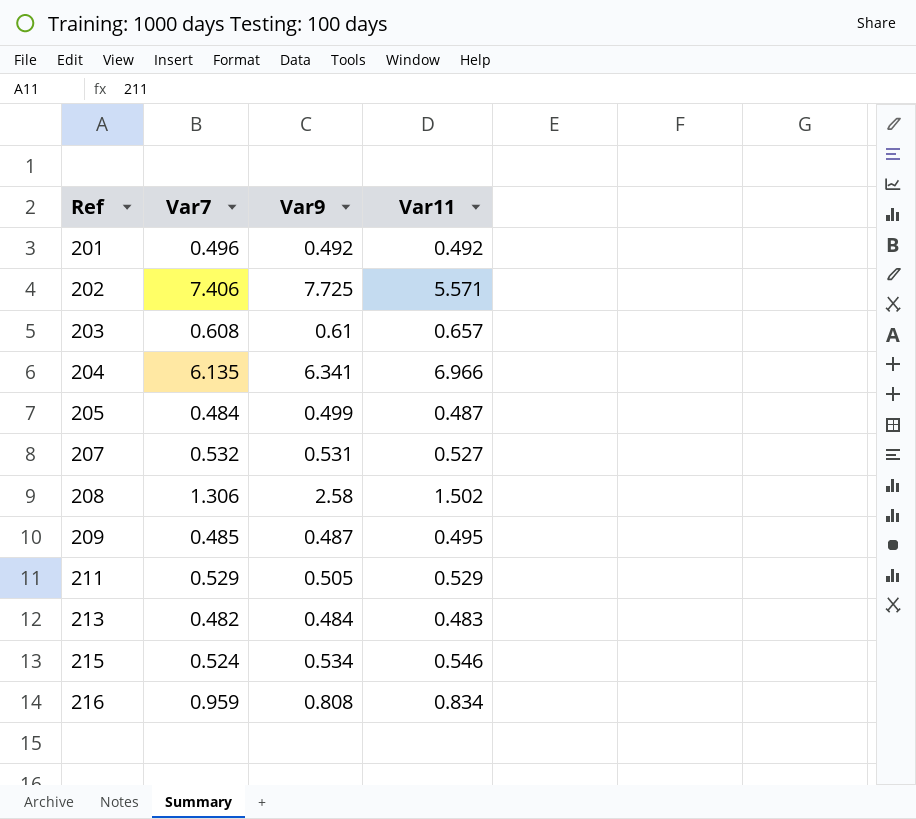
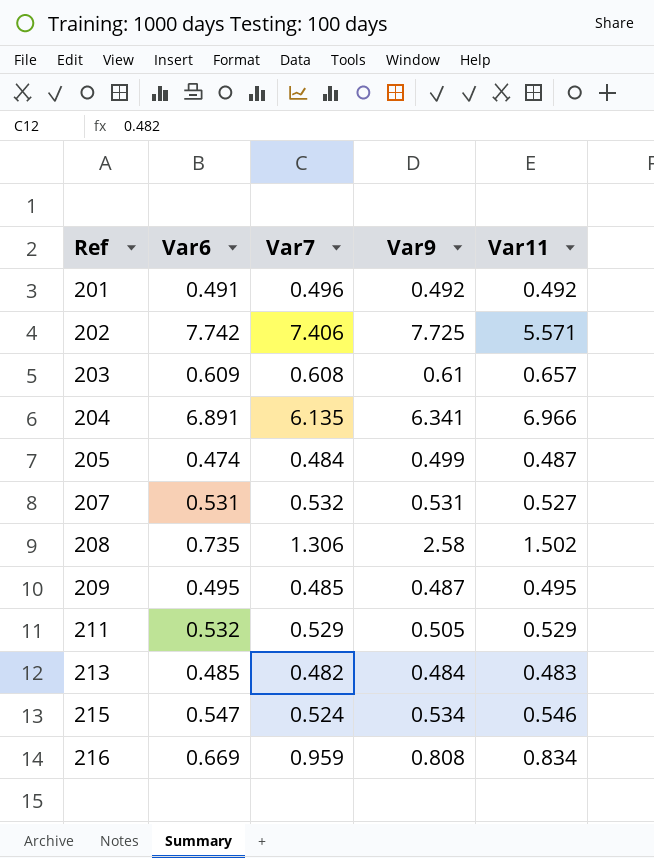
column Var6 | position: none -> 2

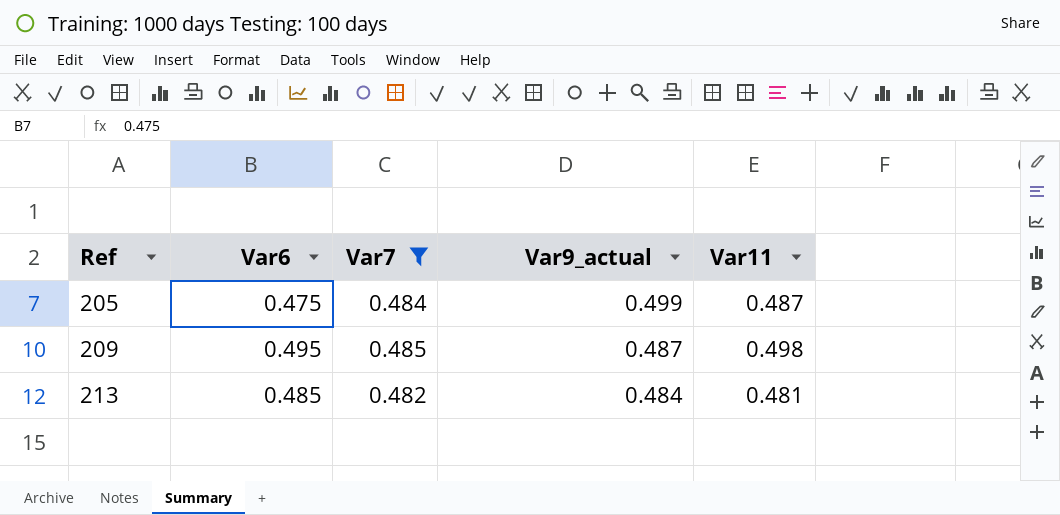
filter: none -> Var7 <= 0.485
column name: Var9 -> Var9_actual
205 | Var6: 0.474 -> 0.475
209 | Var11: 0.495 -> 0.498
213 | Var11: 0.483 -> 0.481

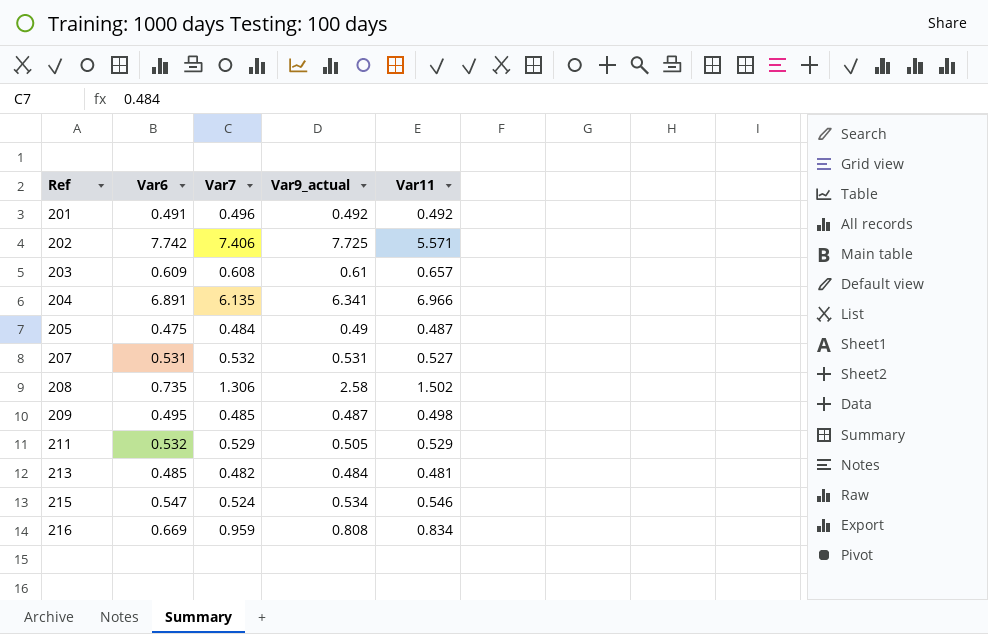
filter: Var7 <= 0.485 -> none
205 | Var9_actual: 0.499 -> 0.49

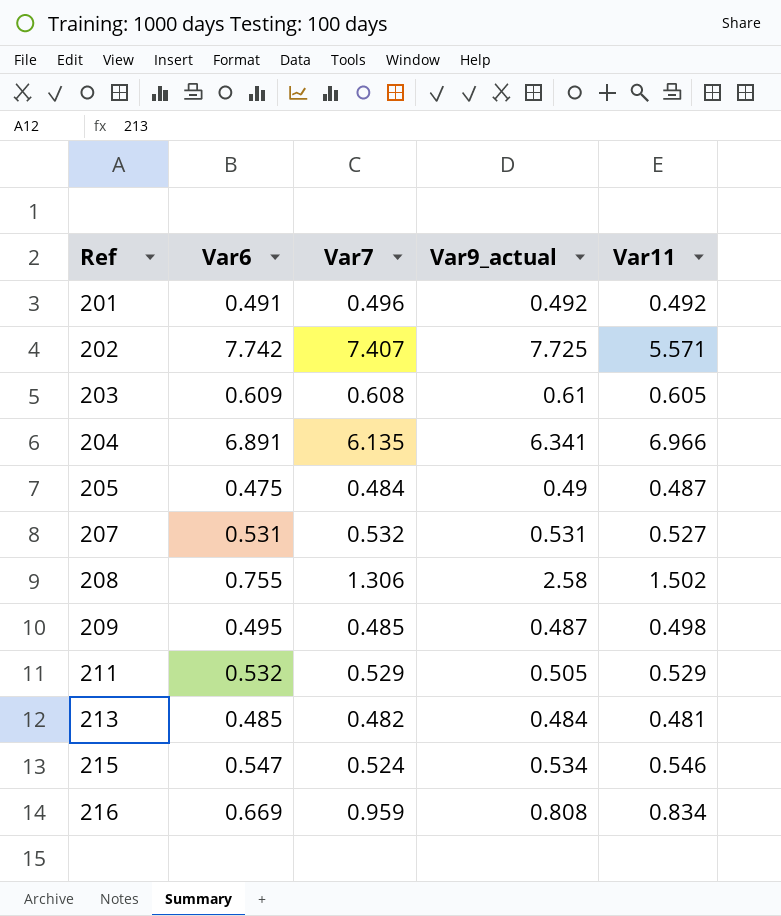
202 | Var7: 7.406 -> 7.407
203 | Var11: 0.657 -> 0.605
208 | Var6: 0.735 -> 0.755

